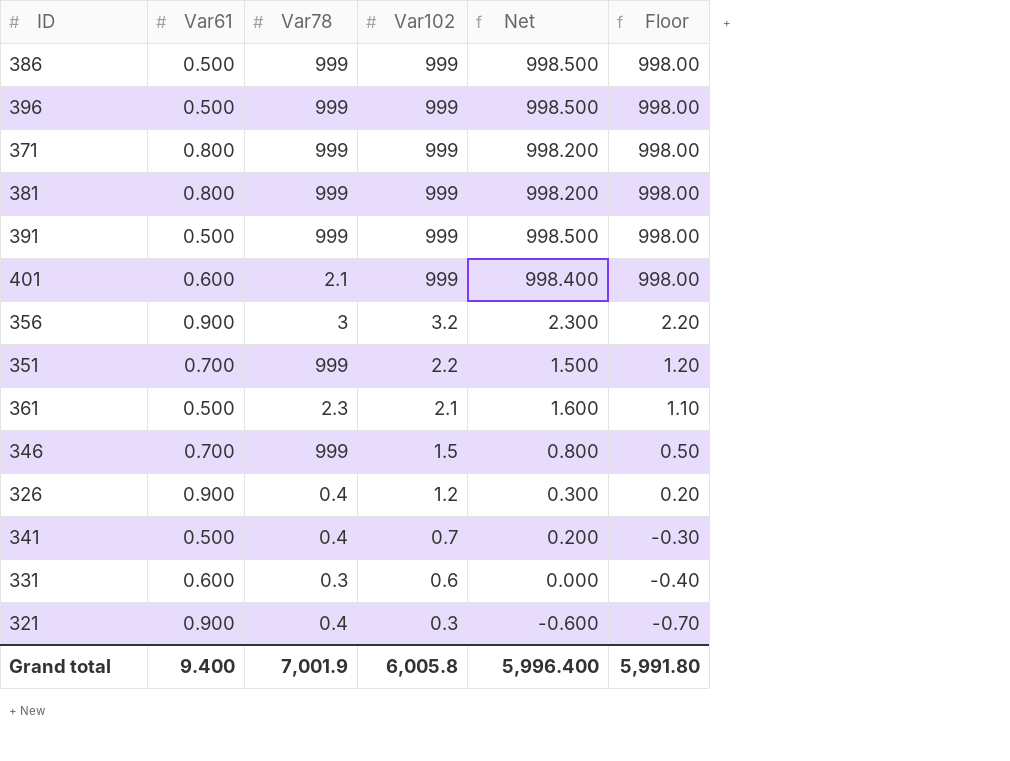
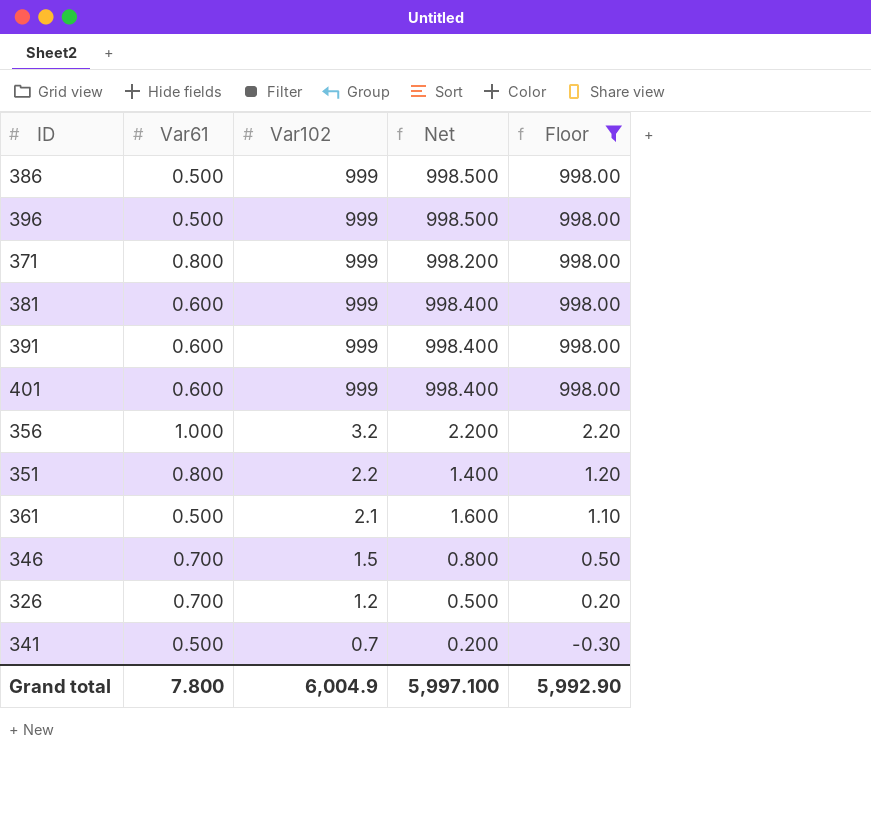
filter: none -> Floor >= -0.30
column Var78 | position: 3 -> none
381 | Var61: 0.800 -> 0.600
381 | Net: 998.200 -> 998.400
391 | Var61: 0.500 -> 0.600
391 | Net: 998.500 -> 998.400
356 | Var61: 0.900 -> 1.000
356 | Net: 2.300 -> 2.200
351 | Var61: 0.700 -> 0.800
351 | Net: 1.500 -> 1.400
326 | Var61: 0.900 -> 0.700
326 | Net: 0.300 -> 0.500
Grand total | Var61: 9.400 -> 7.800
Grand total | Var102: 6,005.8 -> 6,004.9
Grand total | Net: 5,996.400 -> 5,997.100
Grand total | Floor: 5,991.80 -> 5,992.90

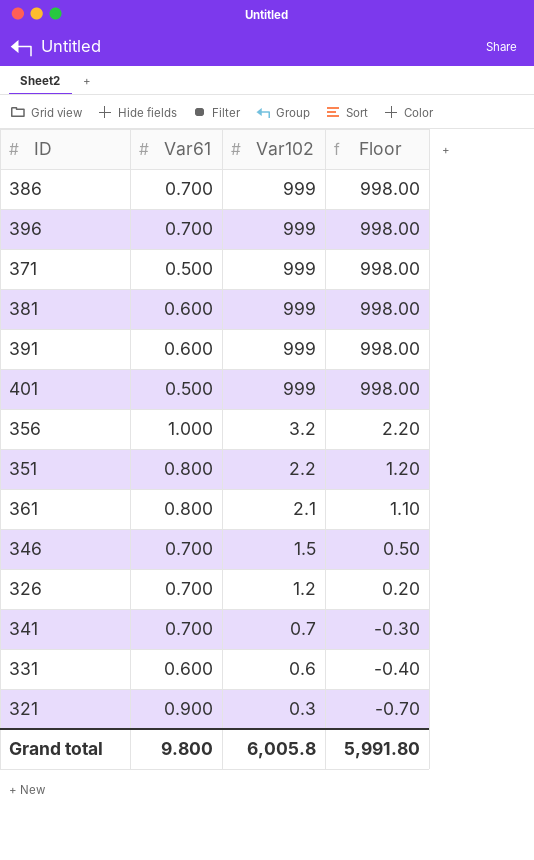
filter: Floor >= -0.30 -> none
column Net | formula: [Var102] - [Var61] -> none
386 | Var61: 0.500 -> 0.700
396 | Var61: 0.500 -> 0.700
371 | Var61: 0.800 -> 0.500
401 | Var61: 0.600 -> 0.500
361 | Var61: 0.500 -> 0.800
341 | Var61: 0.500 -> 0.700
Grand total | Var61: 7.800 -> 9.800
Grand total | Var102: 6,004.9 -> 6,005.8
Grand total | Floor: 5,992.90 -> 5,991.80

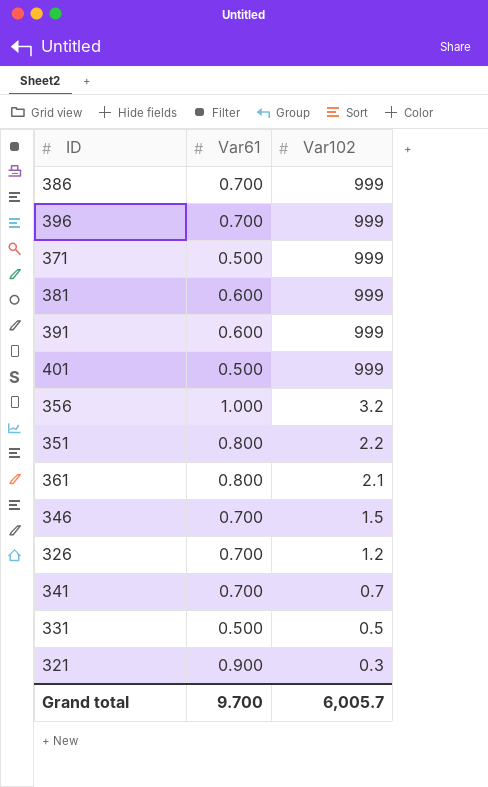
column Floor | formula: [Var102] - 1 -> none
331 | Var61: 0.600 -> 0.500
331 | Var102: 0.6 -> 0.5
Grand total | Var61: 9.800 -> 9.700
Grand total | Var102: 6,005.8 -> 6,005.7

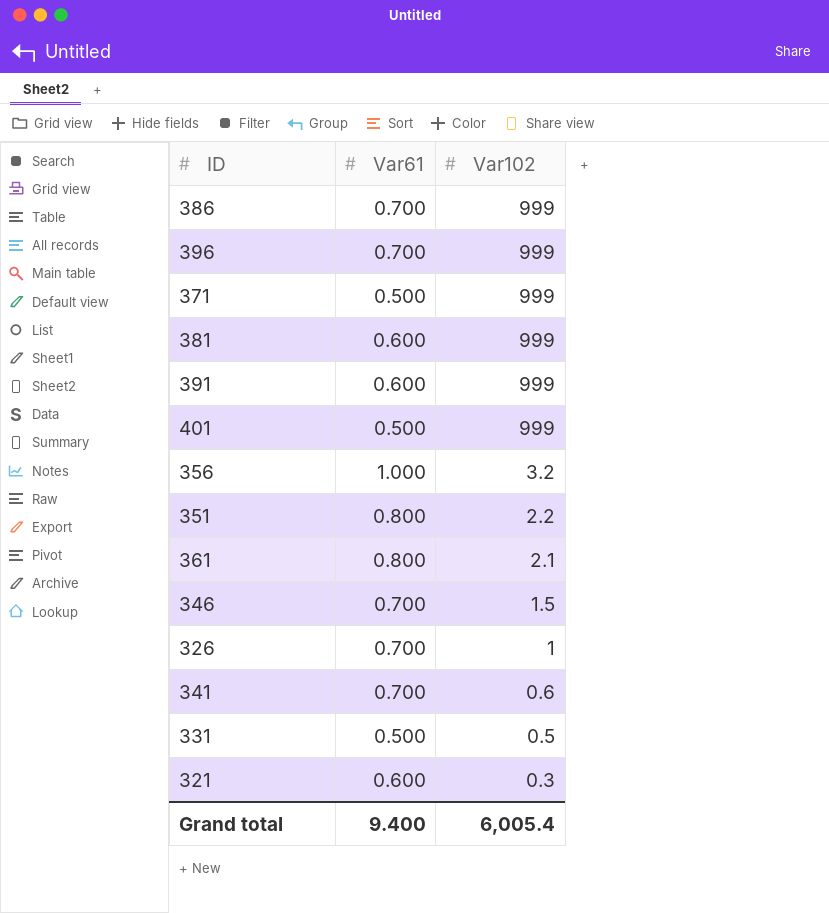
326 | Var102: 1.2 -> 1
341 | Var102: 0.7 -> 0.6
321 | Var61: 0.900 -> 0.600
Grand total | Var61: 9.700 -> 9.400
Grand total | Var102: 6,005.7 -> 6,005.4

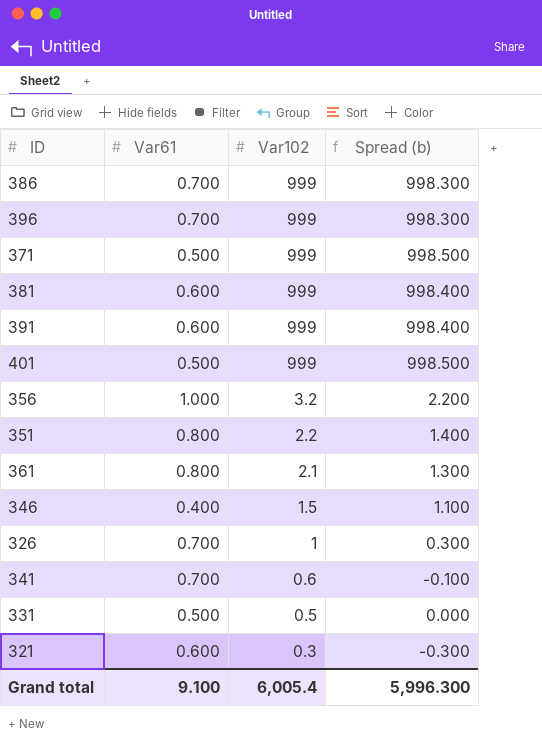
column Spread (b) | formula: none -> [Var102] - [Var61]
346 | Var61: 0.700 -> 0.400
Grand total | Var61: 9.400 -> 9.100

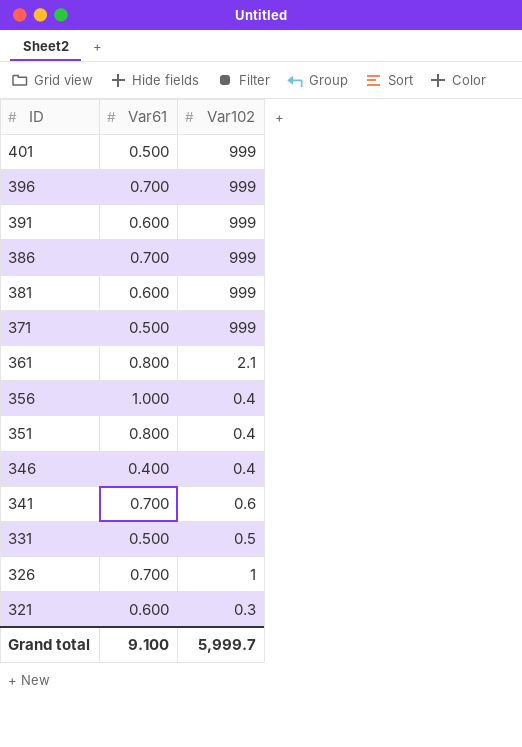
row order: Var102 descending -> ID descending
column Spread (b) | formula: [Var102] - [Var61] -> none
356 | Var102: 3.2 -> 0.4
351 | Var102: 2.2 -> 0.4
346 | Var102: 1.5 -> 0.4
Grand total | Var102: 6,005.4 -> 5,999.7

